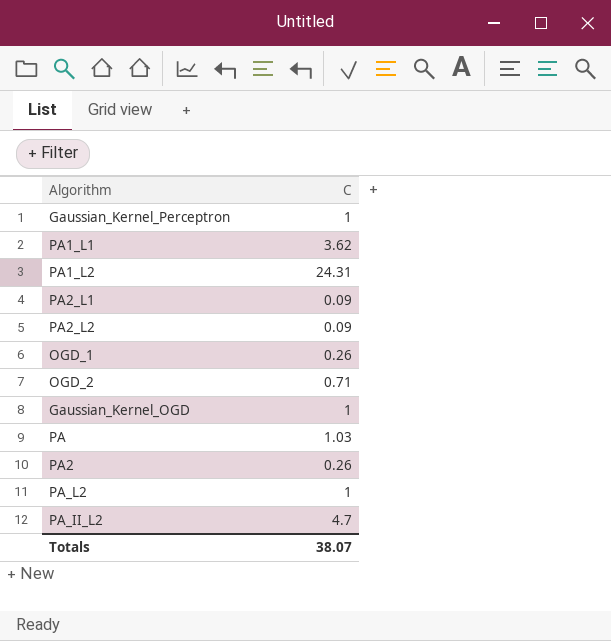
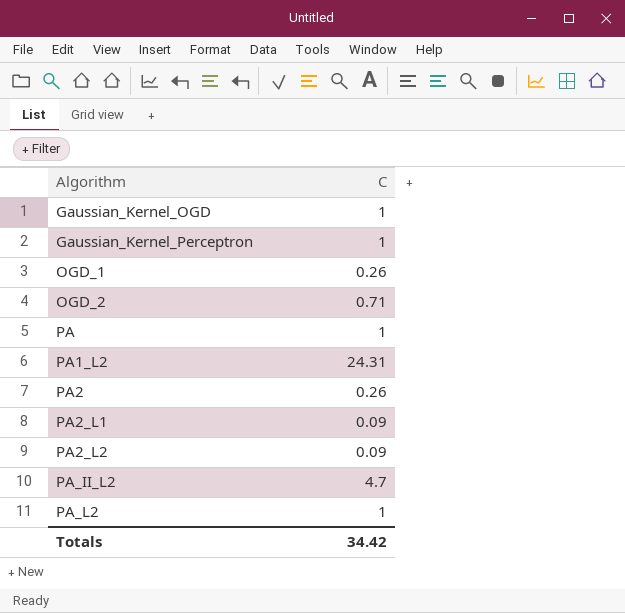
row order: none -> Algorithm ascending
row PA1_L1: 3.62 -> none
PA | C: 1.03 -> 1
Totals | C: 38.07 -> 34.42

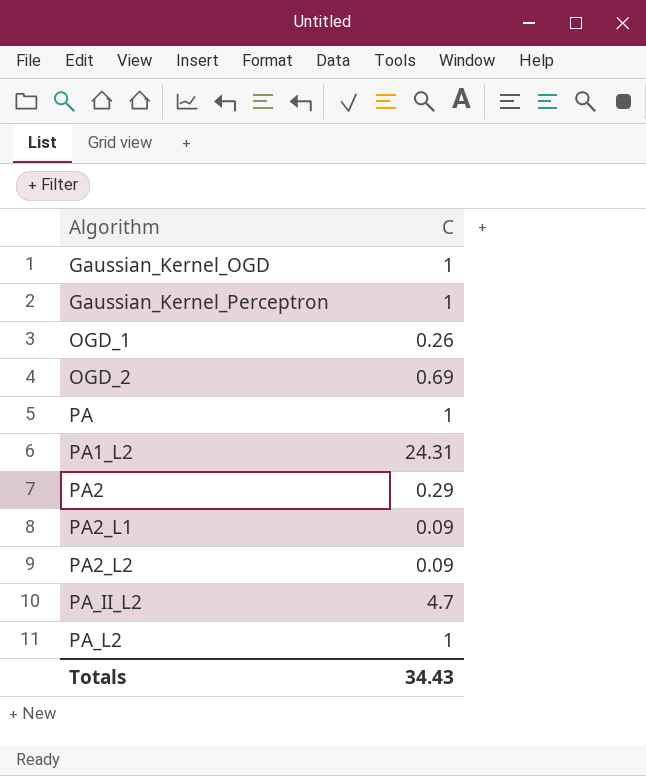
OGD_2 | C: 0.71 -> 0.69
PA2 | C: 0.26 -> 0.29
Totals | C: 34.42 -> 34.43

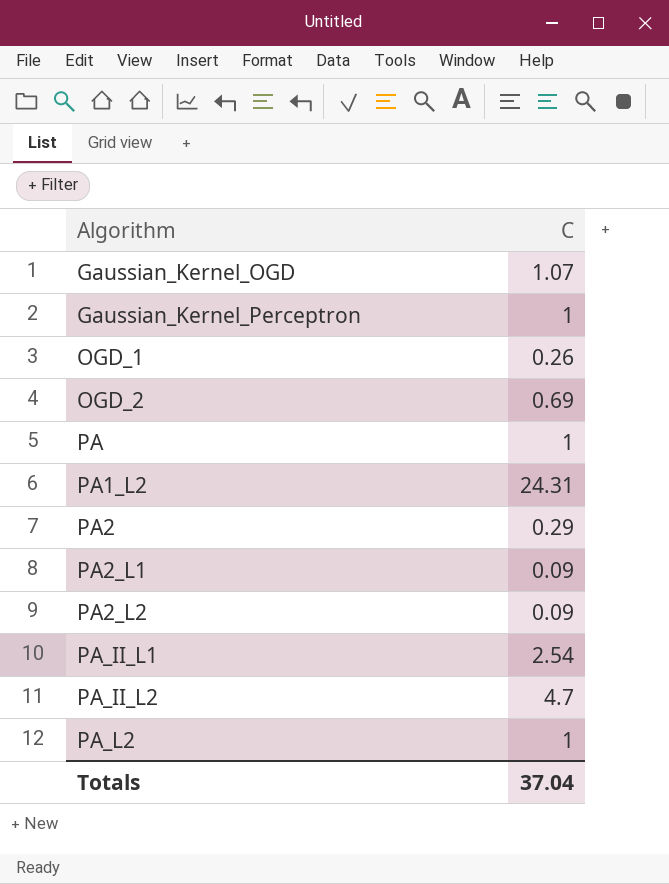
Gaussian_Kernel_OGD | C: 1 -> 1.07
row PA_II_L1: none -> 2.54
Totals | C: 34.43 -> 37.04

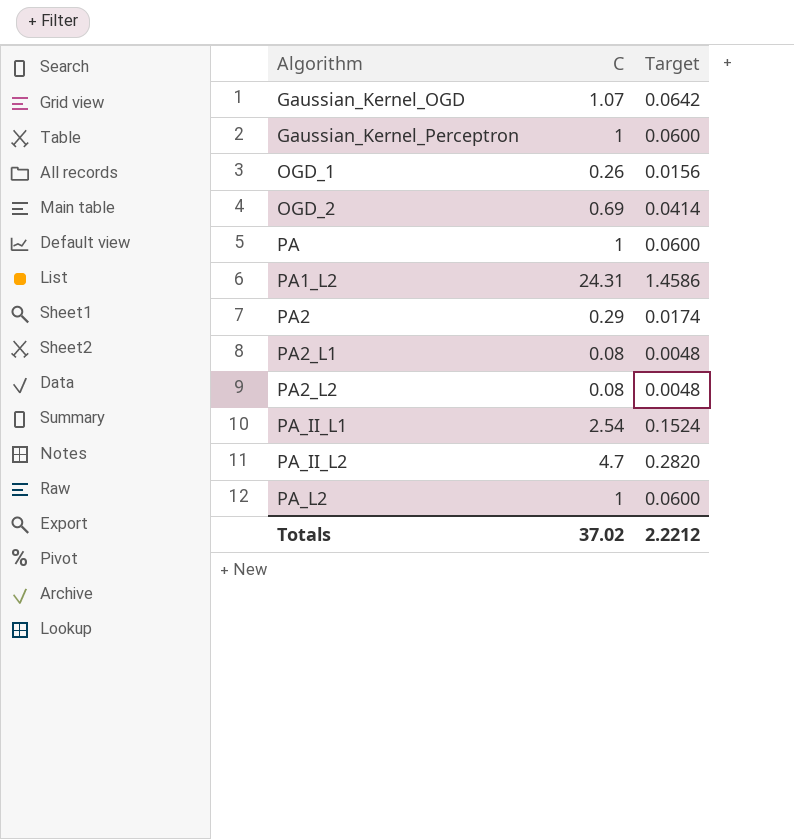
column Target | formula: none -> [C] * 0.06
PA2_L1 | C: 0.09 -> 0.08
PA2_L2 | C: 0.09 -> 0.08
Totals | C: 37.04 -> 37.02

